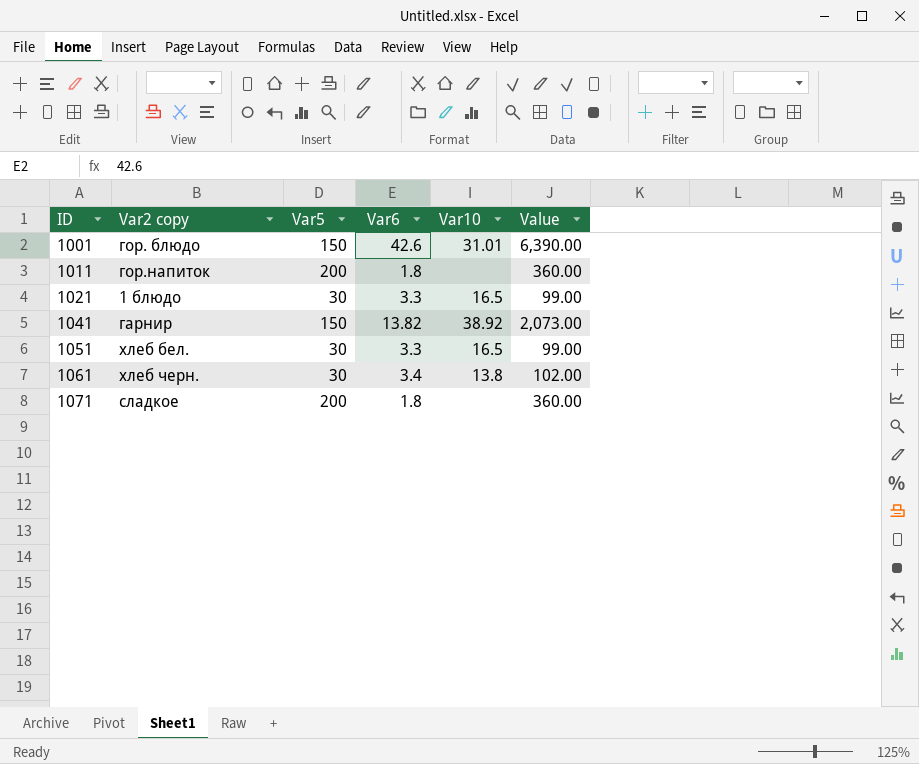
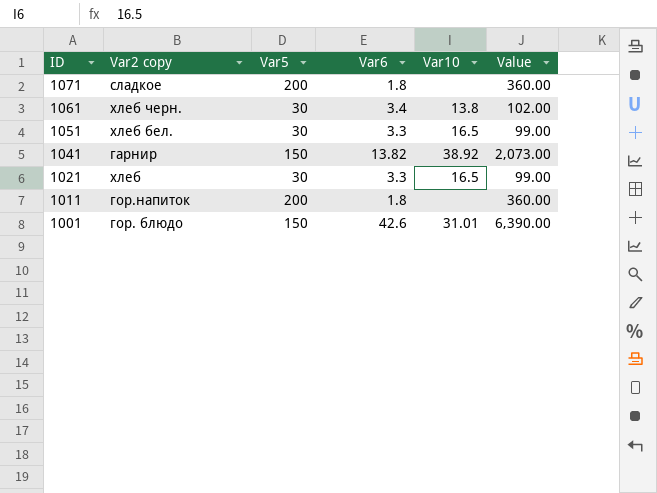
row order: ID ascending -> ID descending
1021 | Var2 copy: 1 блюдо -> хлеб

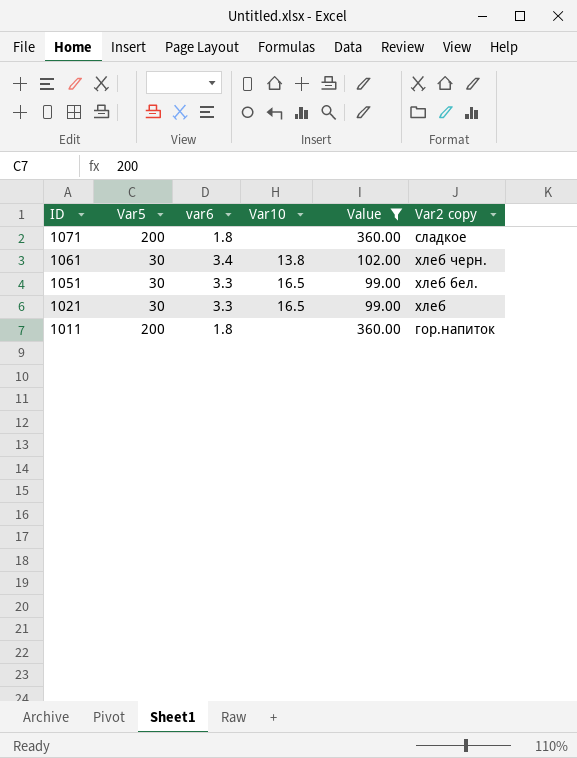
filter: none -> Value <= 360.00
column name: Var6 -> var6
column Var2 copy | position: 2 -> 6

